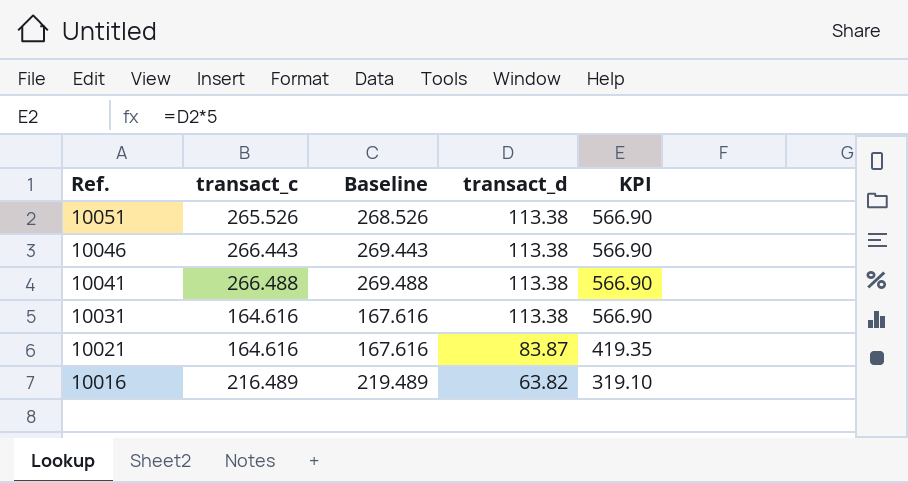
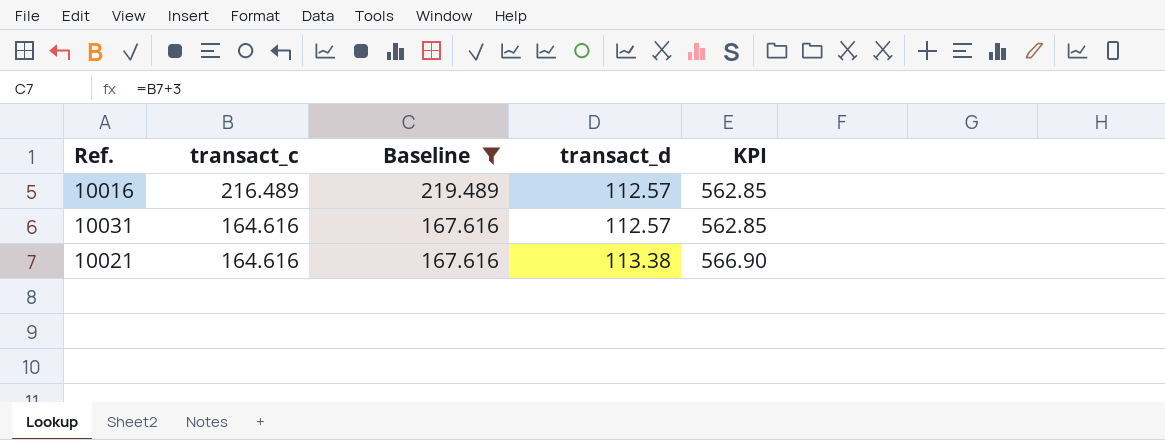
filter: none -> Baseline <= 219.489
row order: Ref. descending -> transact_c descending
10016 | transact_d: 63.82 -> 112.57
10016 | KPI: 319.10 -> 562.85
10031 | transact_d: 113.38 -> 112.57
10031 | KPI: 566.90 -> 562.85
10021 | transact_d: 83.87 -> 113.38
10021 | KPI: 419.35 -> 566.90

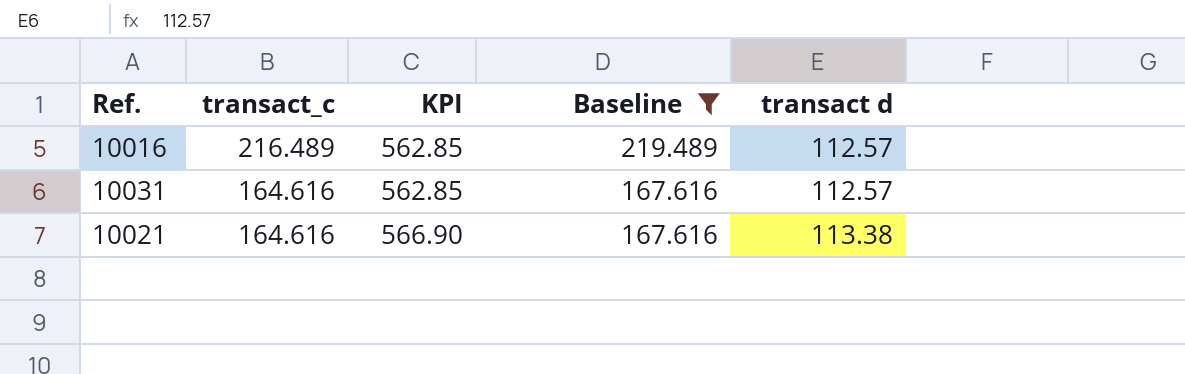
column KPI | position: 5 -> 3
column name: transact_d -> transact d

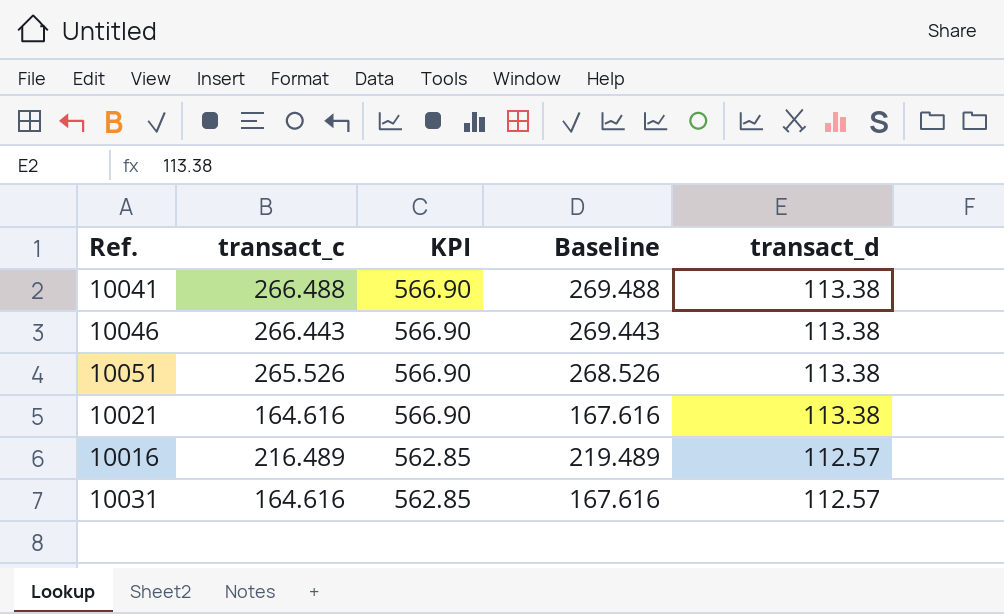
filter: Baseline <= 219.489 -> none
row order: transact_c descending -> KPI descending
column name: transact d -> transact_d

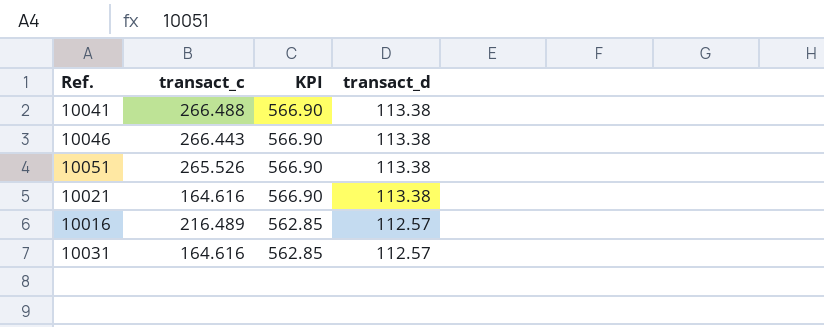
column Baseline | formula: [transact_c] + 3 -> none

